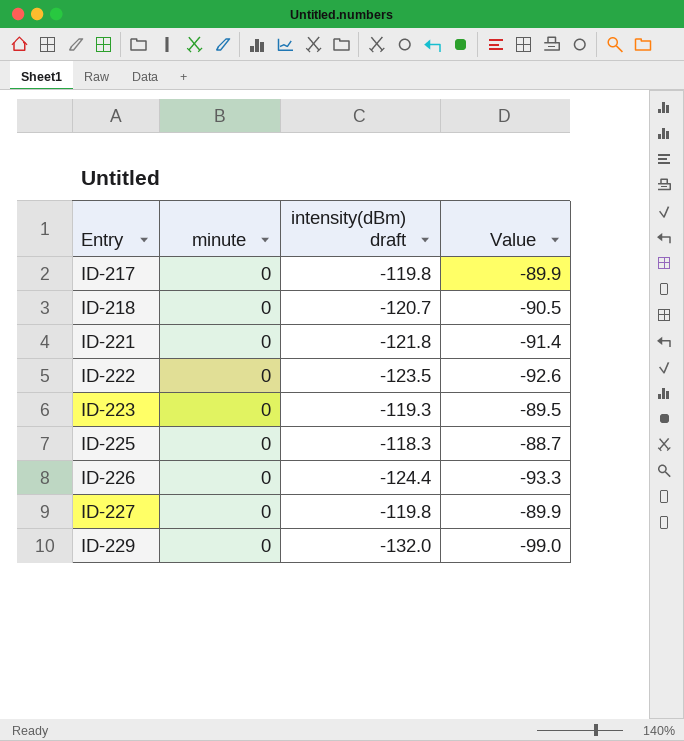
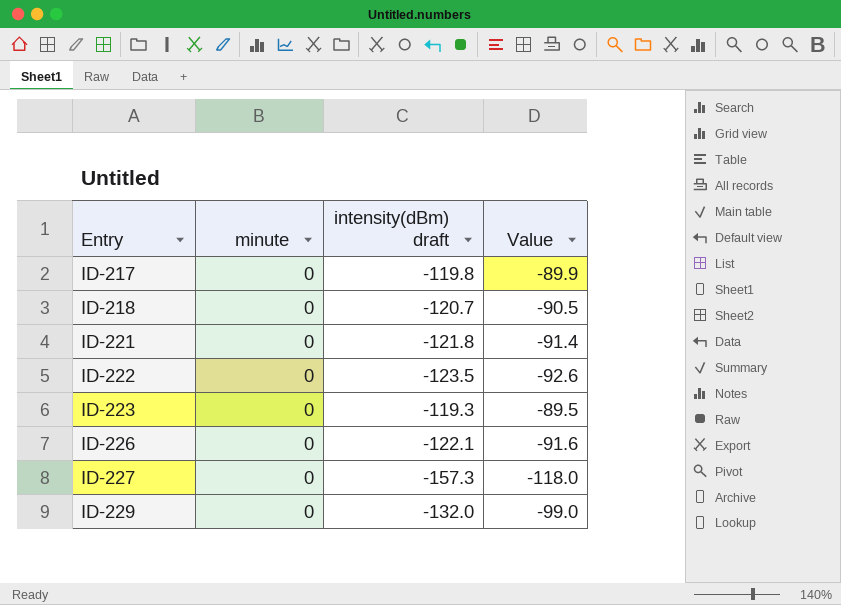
row ID-225: 0 | -118.3 | -88.7 -> none
ID-226 | intensity(dBm) draft: -124.4 -> -122.1
ID-226 | Value: -93.3 -> -91.6
ID-227 | intensity(dBm) draft: -119.8 -> -157.3
ID-227 | Value: -89.9 -> -118.0

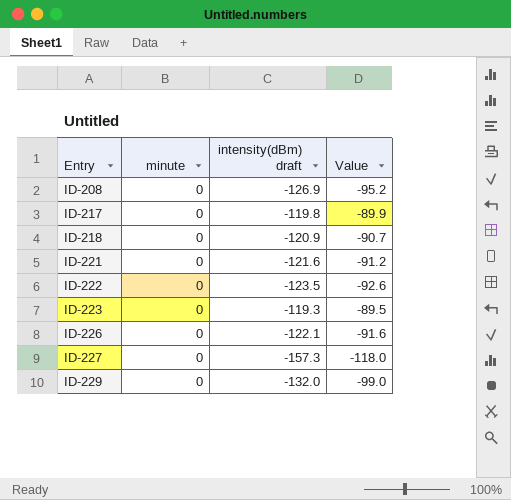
row ID-208: none -> 0 | -126.9 | -95.2
ID-218 | intensity(dBm) draft: -120.7 -> -120.9
ID-218 | Value: -90.5 -> -90.7
ID-221 | intensity(dBm) draft: -121.8 -> -121.6
ID-221 | Value: -91.4 -> -91.2

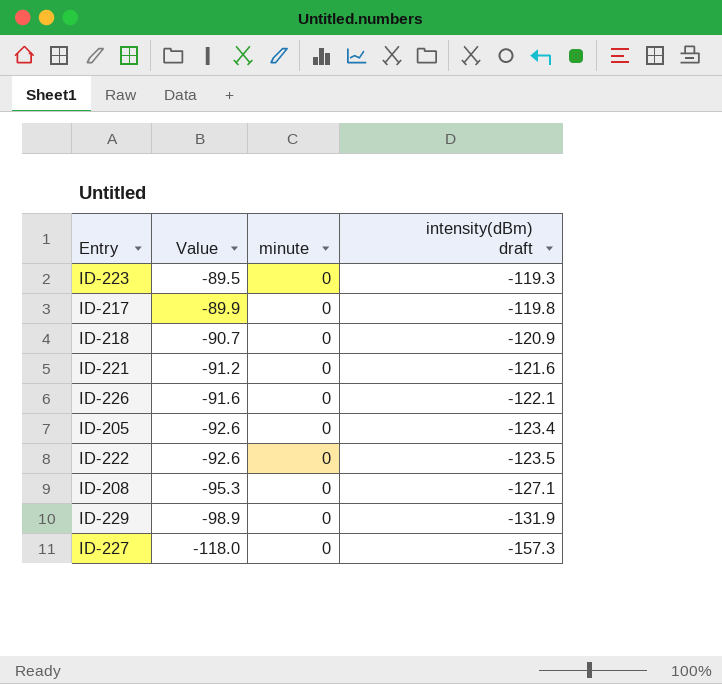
row order: Entry ascending -> Value descending
column Value | position: 4 -> 2
row ID-205: none -> -92.6 | 0 | -123.4
ID-208 | Value: -95.2 -> -95.3
ID-208 | intensity(dBm) draft: -126.9 -> -127.1
ID-229 | Value: -99.0 -> -98.9
ID-229 | intensity(dBm) draft: -132.0 -> -131.9

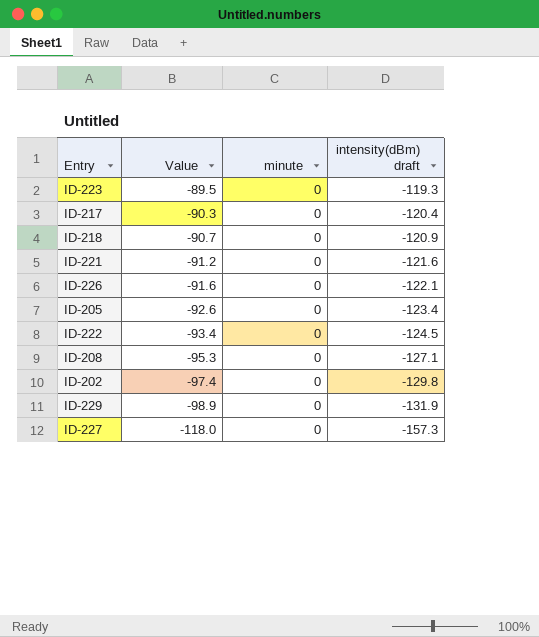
ID-217 | Value: -89.9 -> -90.3
ID-217 | intensity(dBm) draft: -119.8 -> -120.4
ID-222 | Value: -92.6 -> -93.4
ID-222 | intensity(dBm) draft: -123.5 -> -124.5
row ID-202: none -> -97.4 | 0 | -129.8

